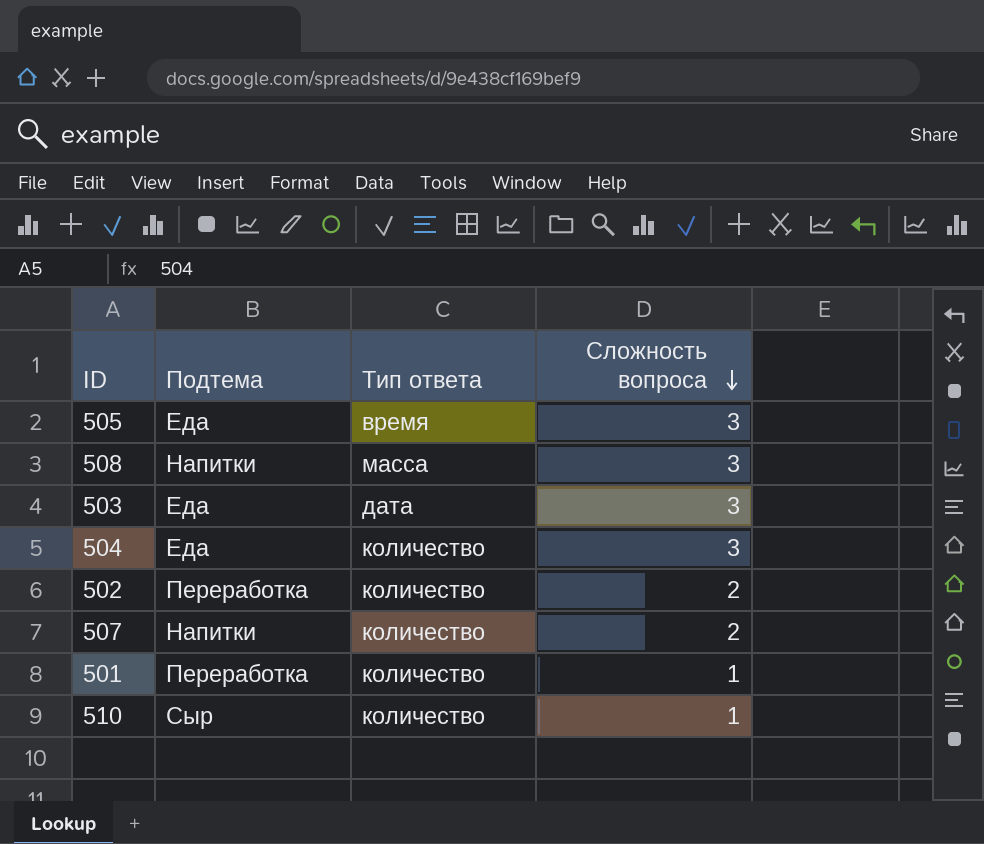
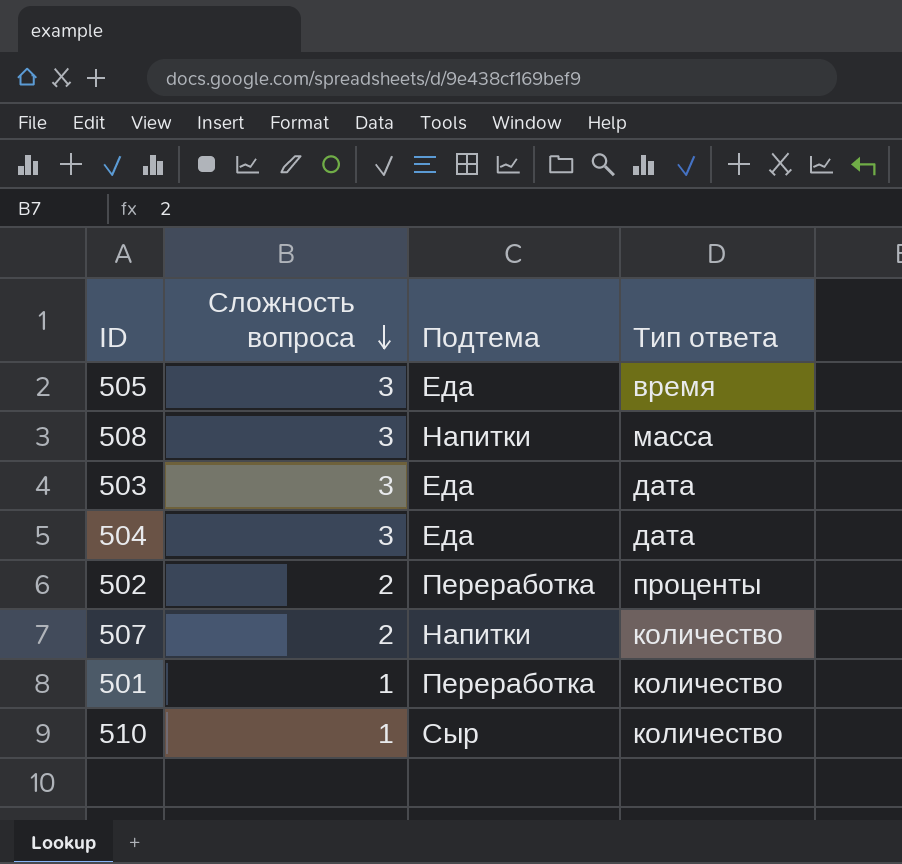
column Сложность вопроса | position: 4 -> 2
504 | Тип ответа: количество -> дата
502 | Тип ответа: количество -> проценты

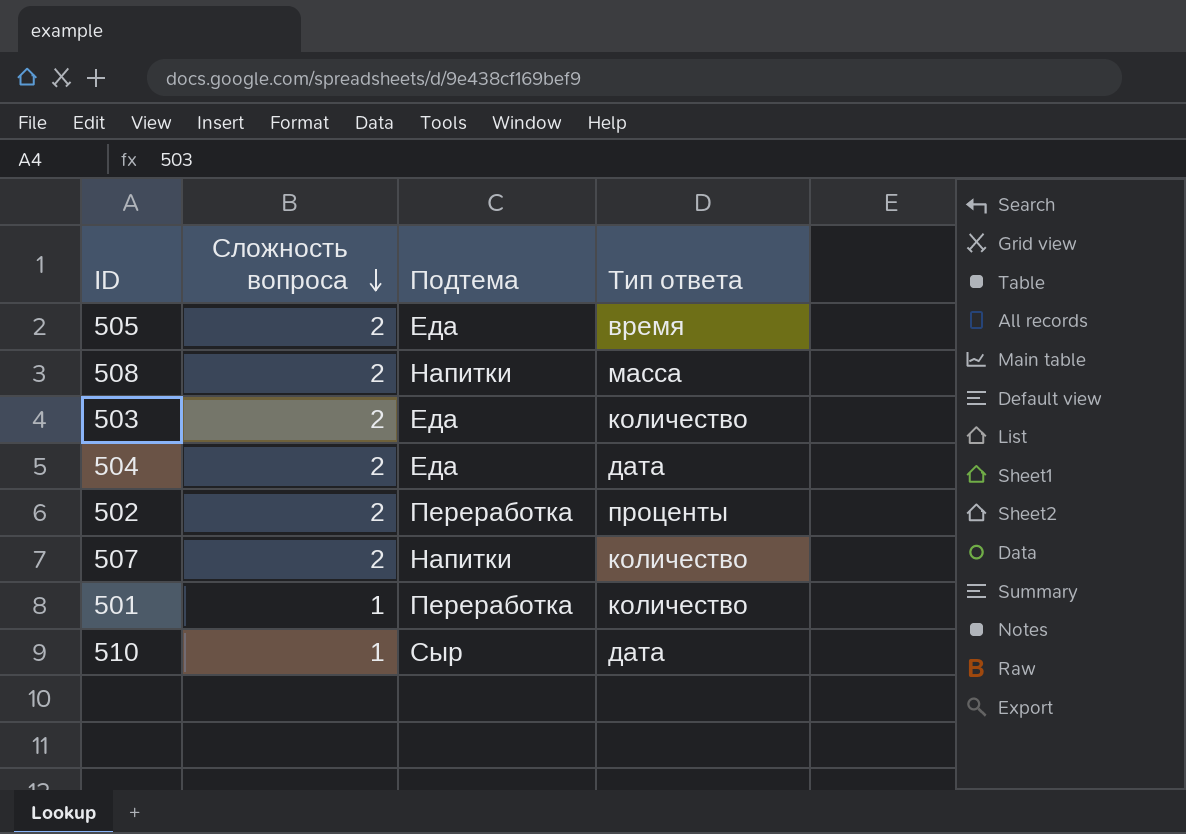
505 | Сложность вопроса: 3 -> 2
508 | Сложность вопроса: 3 -> 2
503 | Сложность вопроса: 3 -> 2
503 | Тип ответа: дата -> количество
504 | Сложность вопроса: 3 -> 2
510 | Тип ответа: количество -> дата

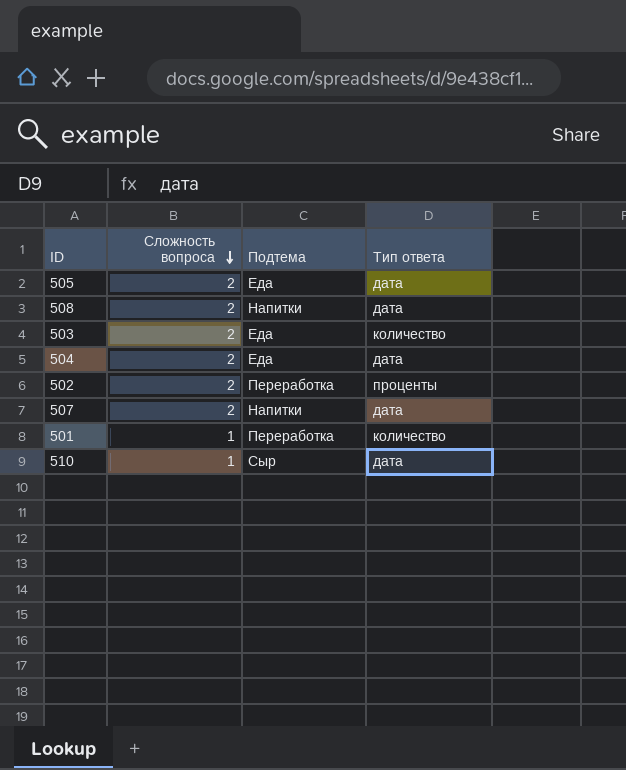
505 | Тип ответа: время -> дата
508 | Тип ответа: масса -> дата
507 | Тип ответа: количество -> дата

